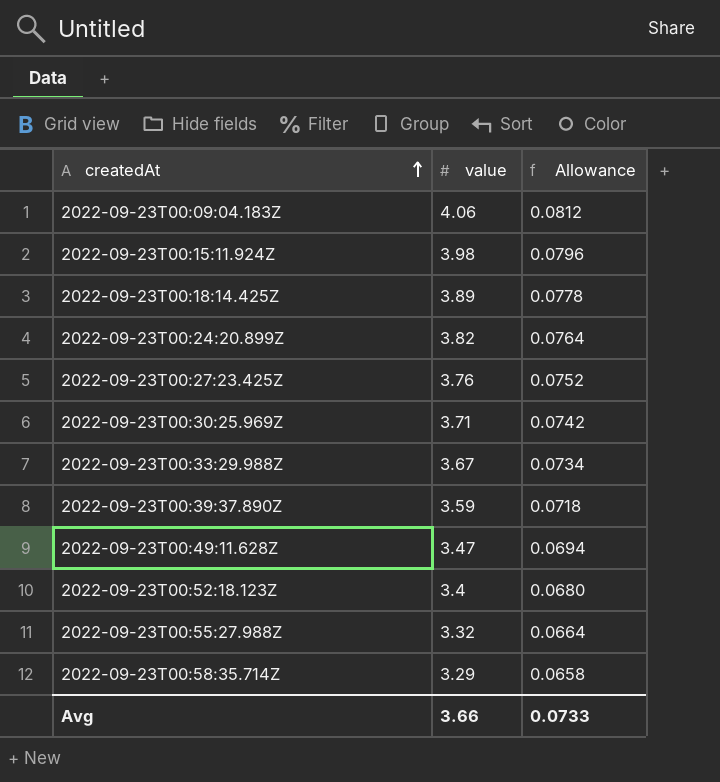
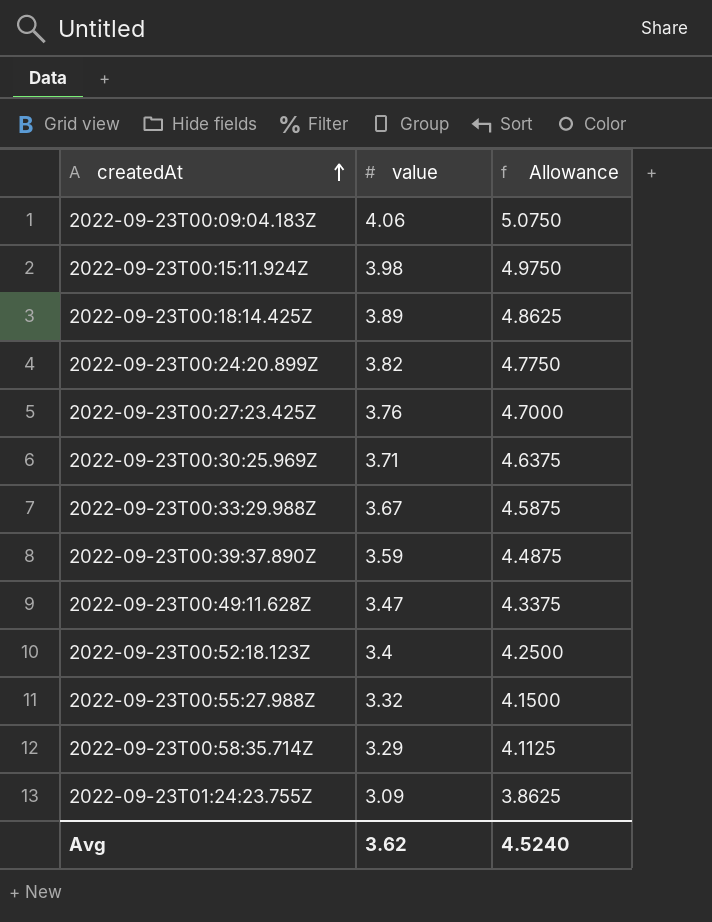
column Allowance | formula: [value] * 0.02 -> [value] * 1.25
row 2022-09-23T01:24:23.755Z: none -> 3.09 | 3.8625
Avg | value: 3.66 -> 3.62
Avg | Allowance: 0.0733 -> 4.5240

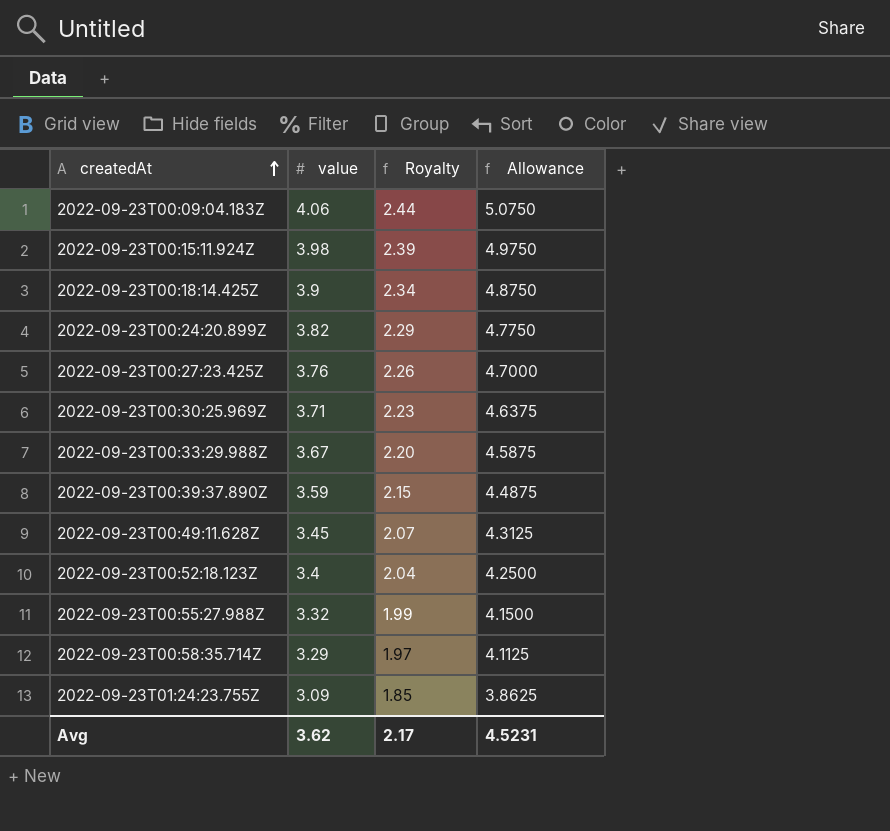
column Royalty | formula: none -> [value] * 0.6
2022-09-23T00:18:14.425Z | value: 3.89 -> 3.9
2022-09-23T00:18:14.425Z | Allowance: 4.8625 -> 4.8750
2022-09-23T00:49:11.628Z | value: 3.47 -> 3.45
2022-09-23T00:49:11.628Z | Allowance: 4.3375 -> 4.3125
Avg | Allowance: 4.5240 -> 4.5231

